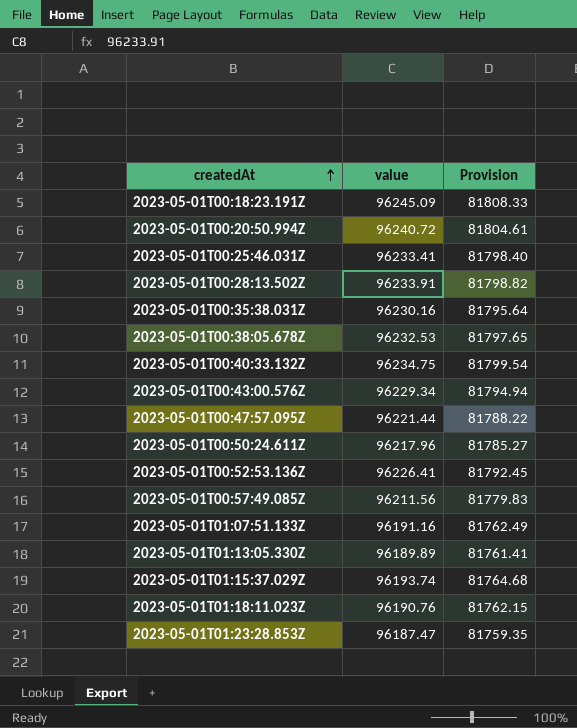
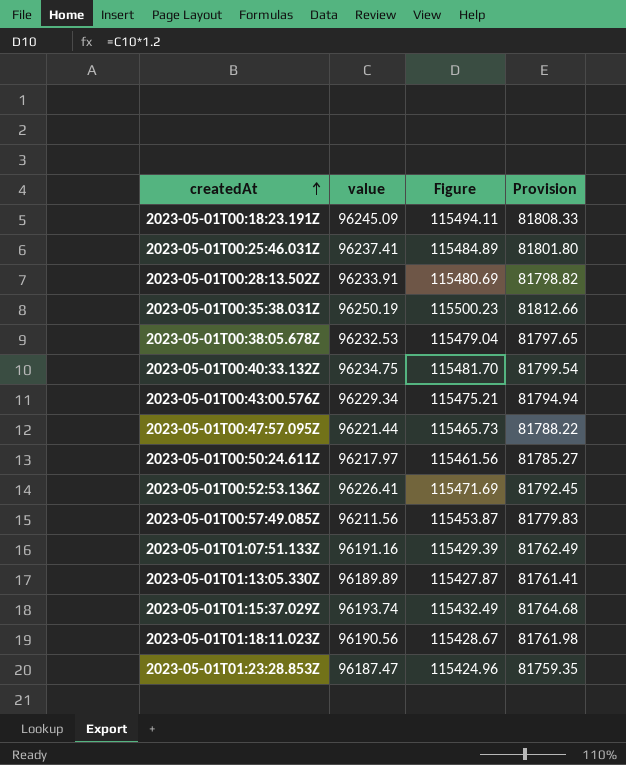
column Figure | formula: none -> [value] * 1.2
row 2023-05-01T00:20:50.994Z: 96240.72 | 81804.61 -> none
2023-05-01T00:25:46.031Z | value: 96233.41 -> 96237.41
2023-05-01T00:25:46.031Z | Provision: 81798.40 -> 81801.80
2023-05-01T00:35:38.031Z | value: 96230.16 -> 96250.19
2023-05-01T00:35:38.031Z | Provision: 81795.64 -> 81812.66
2023-05-01T00:50:24.611Z | value: 96217.96 -> 96217.97
2023-05-01T01:18:11.023Z | value: 96190.76 -> 96190.56
2023-05-01T01:18:11.023Z | Provision: 81762.15 -> 81761.98

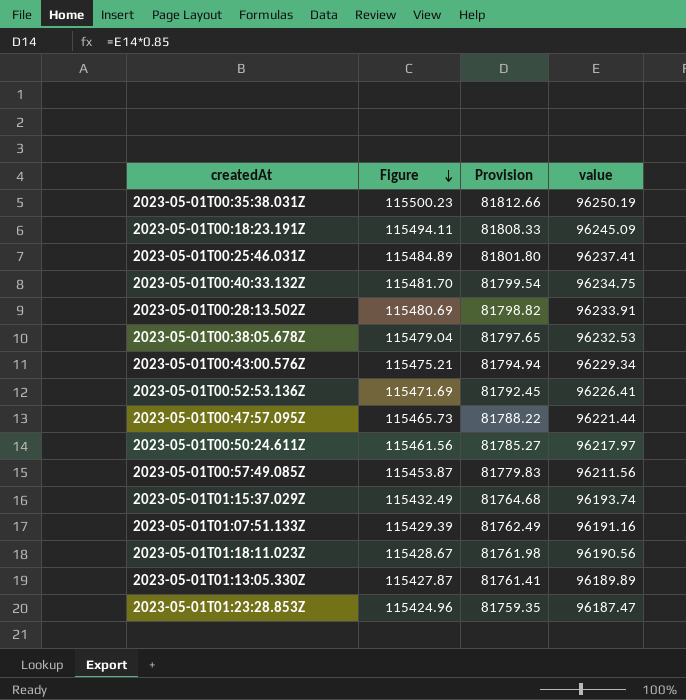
row order: createdAt ascending -> Figure descending
column value | position: 2 -> 4

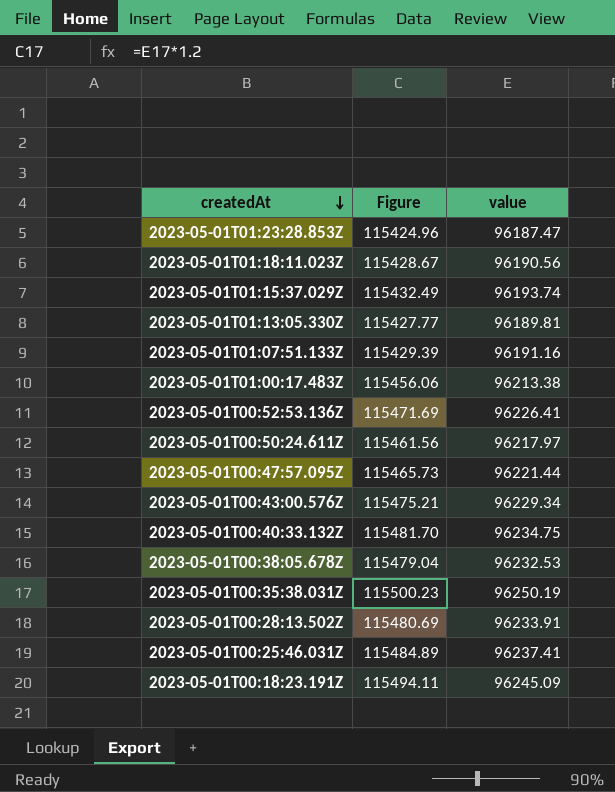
row order: Figure descending -> createdAt descending
column Provision | formula: [value] * 0.85 -> none
row 2023-05-01T00:57:49.085Z: 115453.87 | 81779.83 | 96211.56 -> none
2023-05-01T01:13:05.330Z | Figure: 115427.87 -> 115427.77
2023-05-01T01:13:05.330Z | value: 96189.89 -> 96189.81
row 2023-05-01T01:00:17.483Z: none -> 115456.06 | 96213.38

